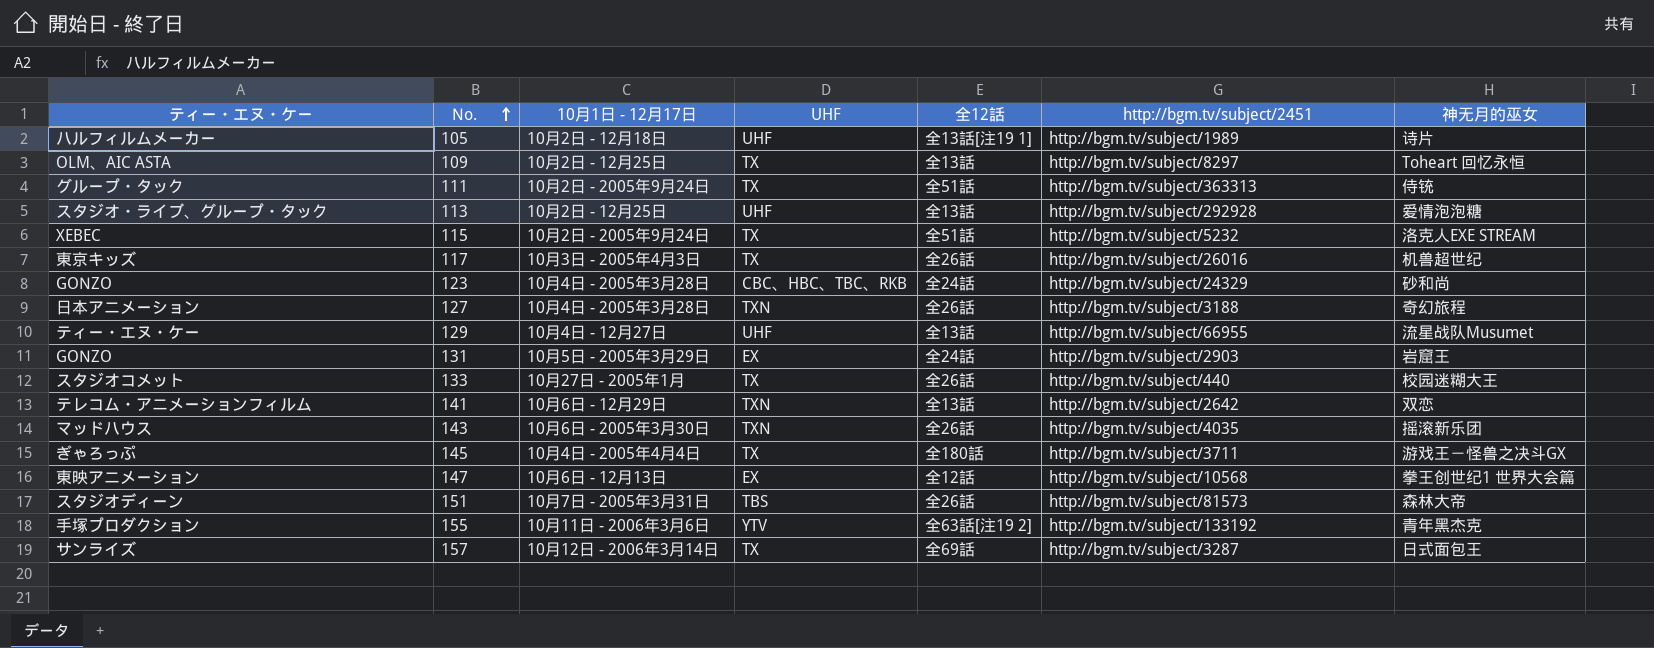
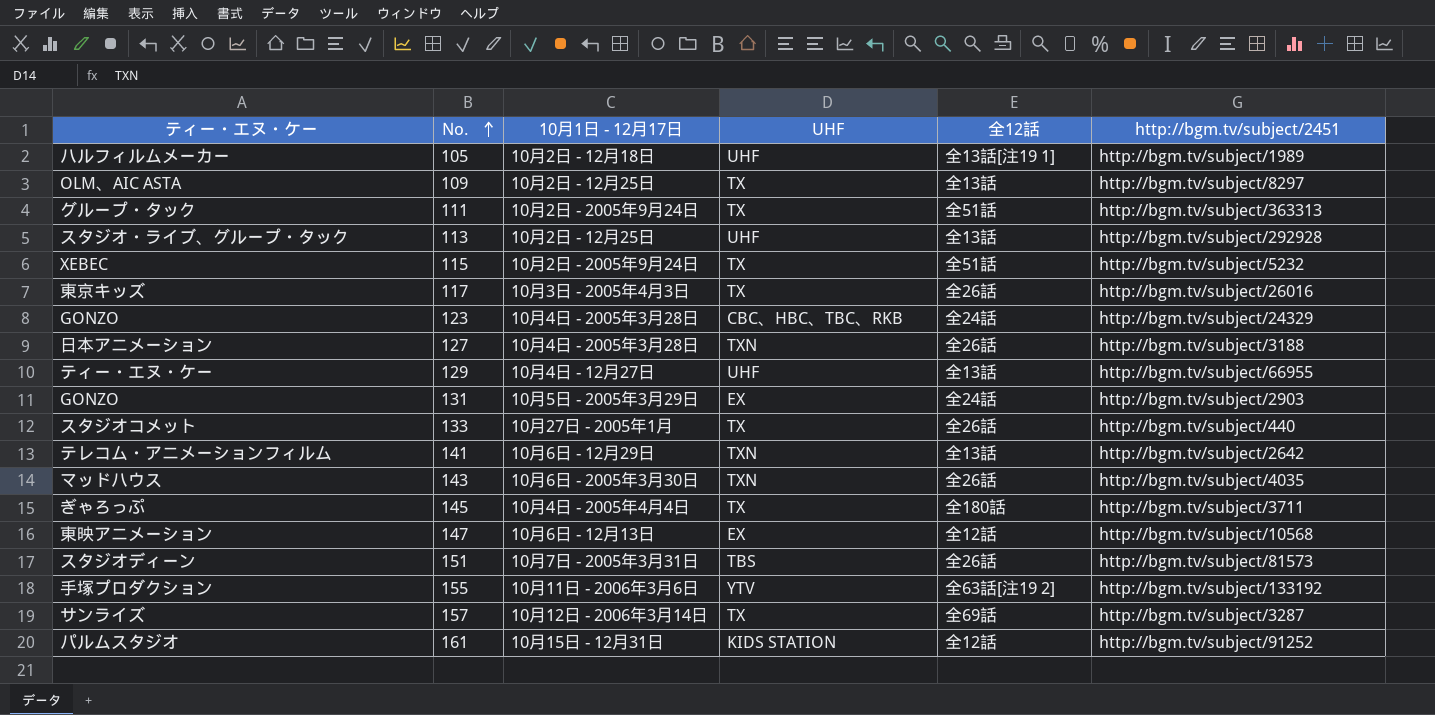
column 神无月的巫女 | position: 7 -> none
row 161: none -> パルムスタジオ | 10月15日 - 12月31日 | KIDS STATION | 全12話 | http://bgm.tv/subject/91252

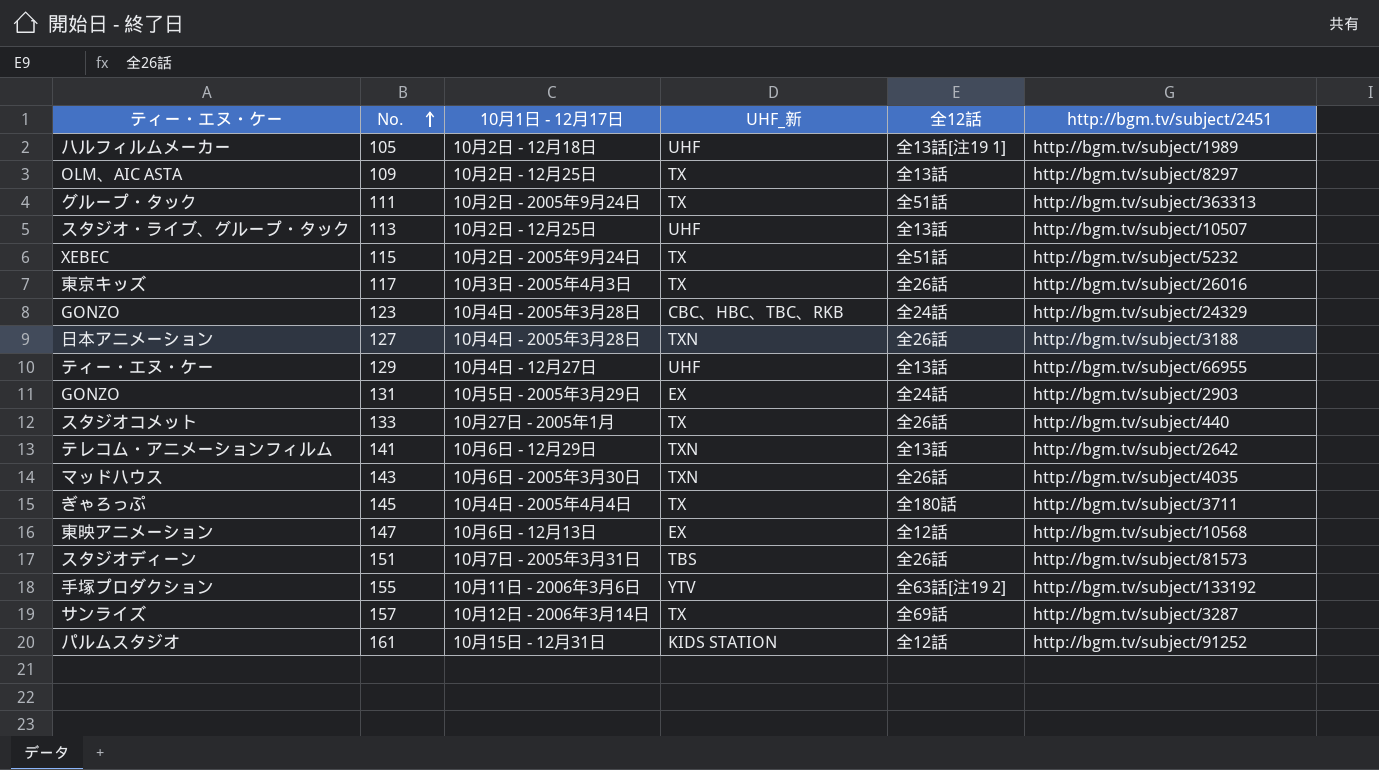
column name: UHF -> UHF_新
113 | http://bgm.tv/subject/2451: http://bgm.tv/subject/292928 -> http://bgm.tv/subject/10507

